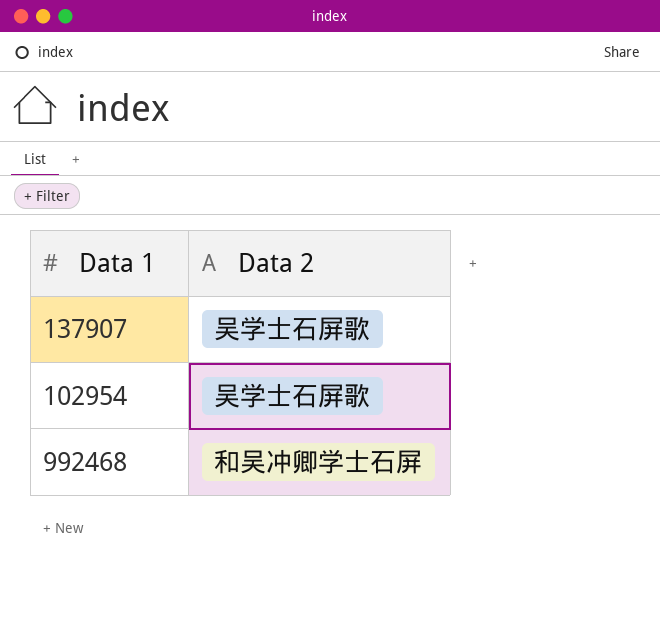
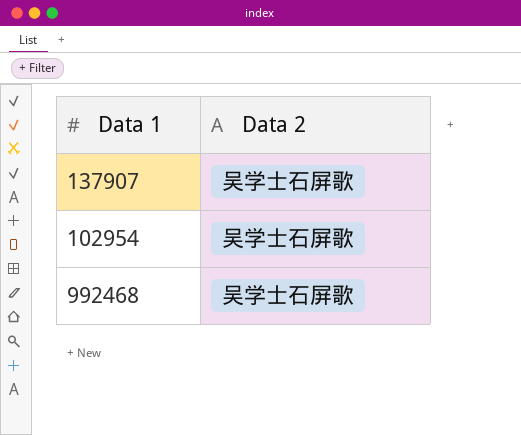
992468 | Data 2: 和吴冲卿学士石屏 -> 吴学士石屏歌

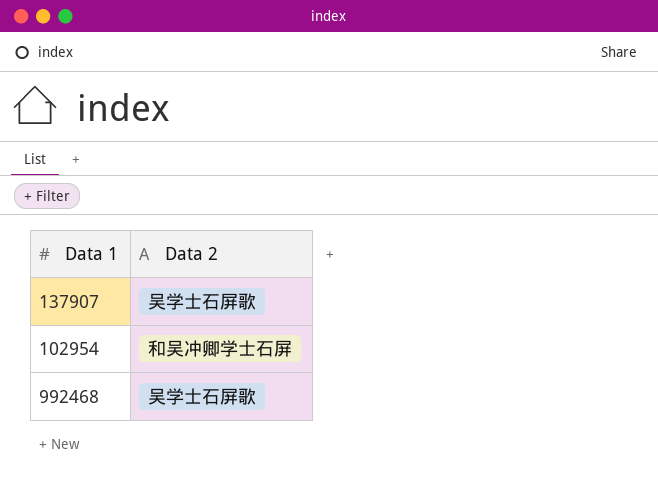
102954 | Data 2: 吴学士石屏歌 -> 和吴冲卿学士石屏

